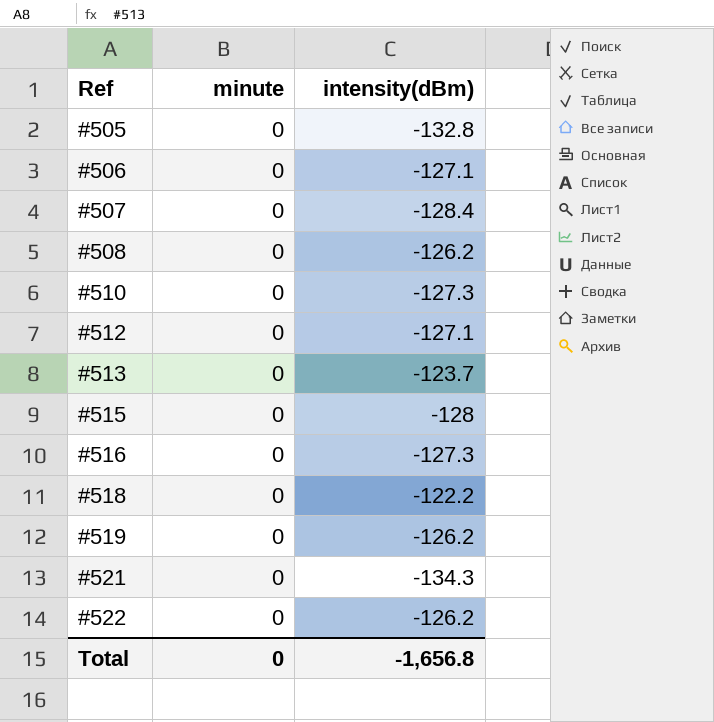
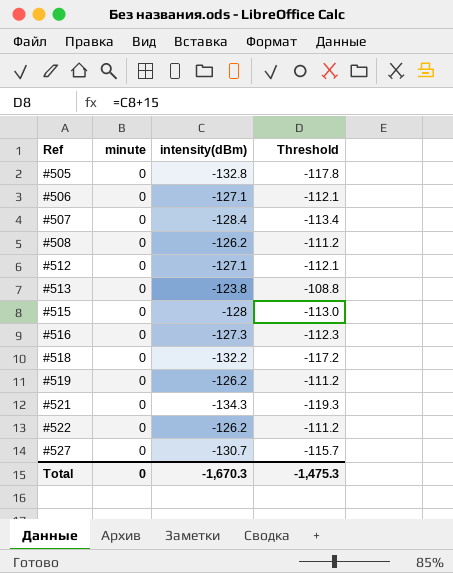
column Threshold | formula: none -> [intensity(dBm)] + 15
row #510: 0 | -127.3 -> none
#513 | intensity(dBm): -123.7 -> -123.8
#518 | intensity(dBm): -122.2 -> -132.2
row #527: none -> 0 | -130.7 | -115.7
Total | intensity(dBm): -1,656.8 -> -1,670.3

